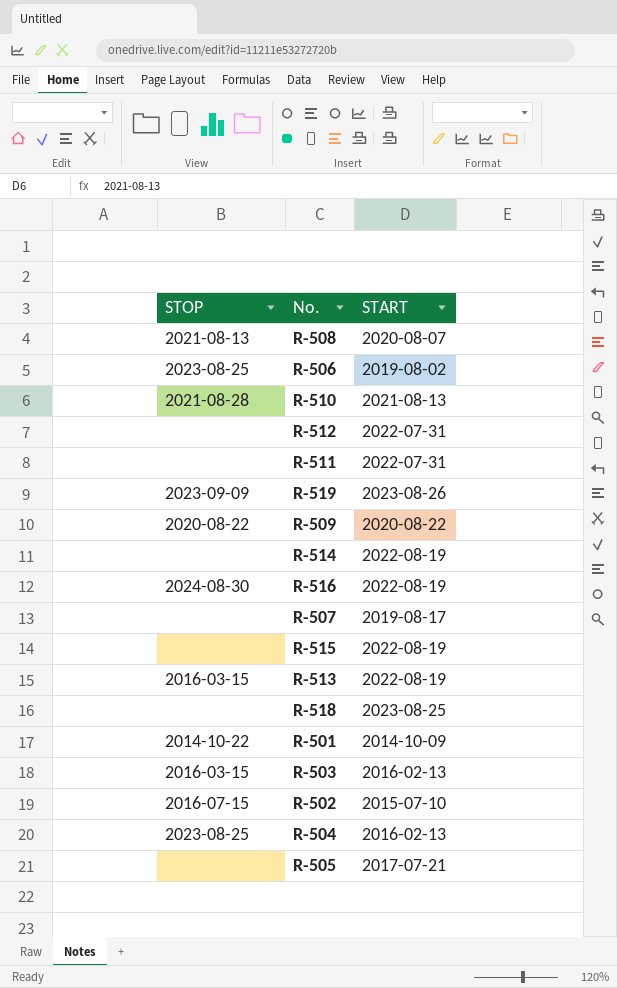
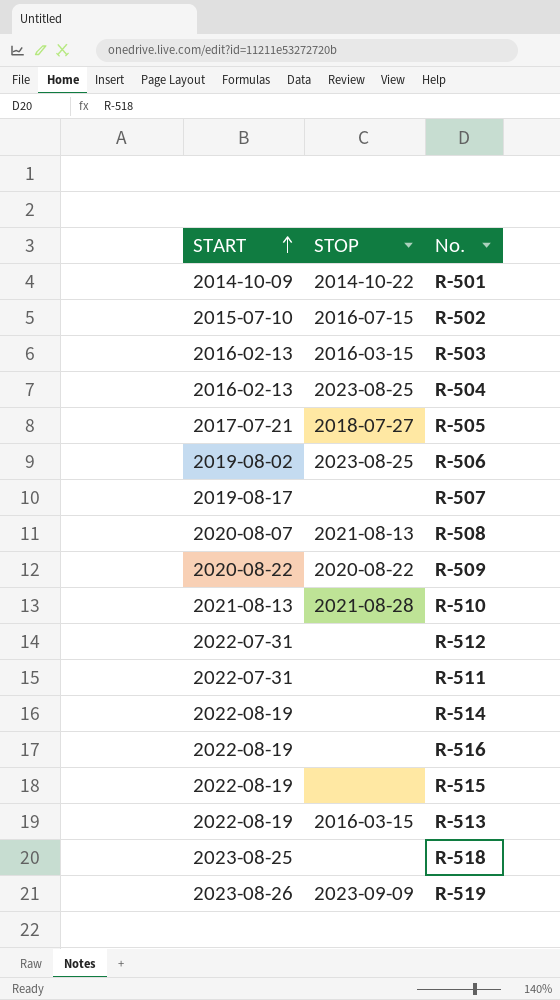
row order: none -> START ascending
column START | position: 3 -> 1
R-505 | STOP: none -> 2018-07-27
R-516 | STOP: 2024-08-30 -> none

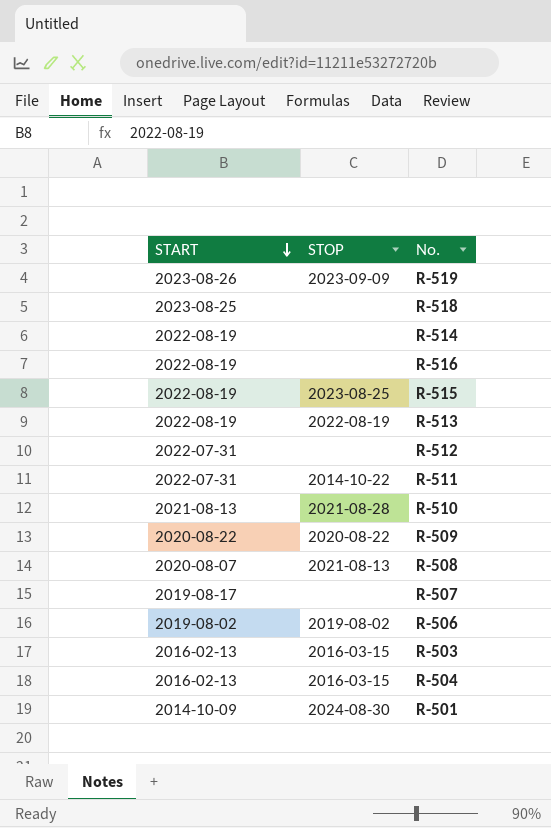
row order: START ascending -> START descending
row R-502: 2015-07-10 | 2016-07-15 -> none
row R-505: 2017-07-21 | 2018-07-27 -> none
R-515 | STOP: none -> 2023-08-25
R-513 | STOP: 2016-03-15 -> 2022-08-19
R-511 | STOP: none -> 2014-10-22
R-506 | STOP: 2023-08-25 -> 2019-08-02
R-504 | STOP: 2023-08-25 -> 2016-03-15
R-501 | STOP: 2014-10-22 -> 2024-08-30

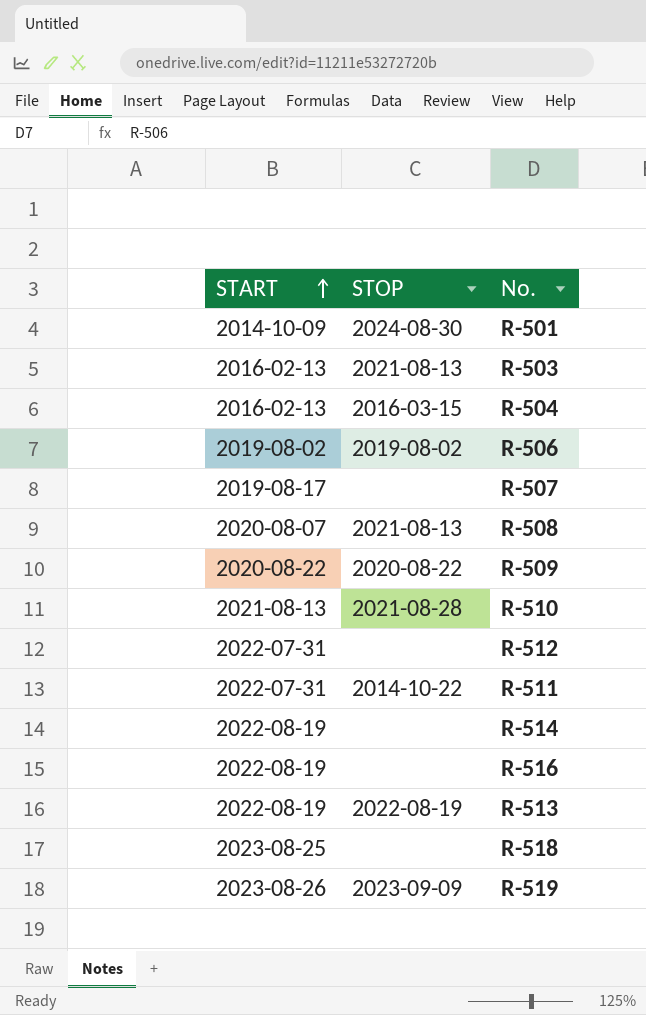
row order: START descending -> START ascending
row R-515: 2022-08-19 | 2023-08-25 -> none
R-503 | STOP: 2016-03-15 -> 2021-08-13

